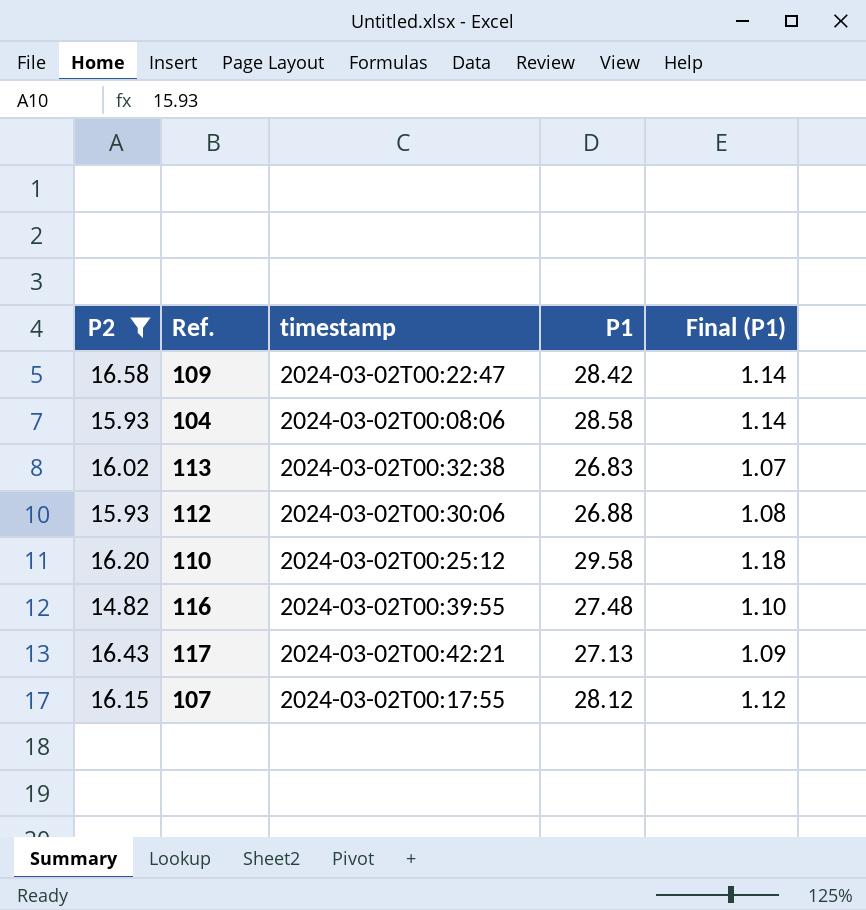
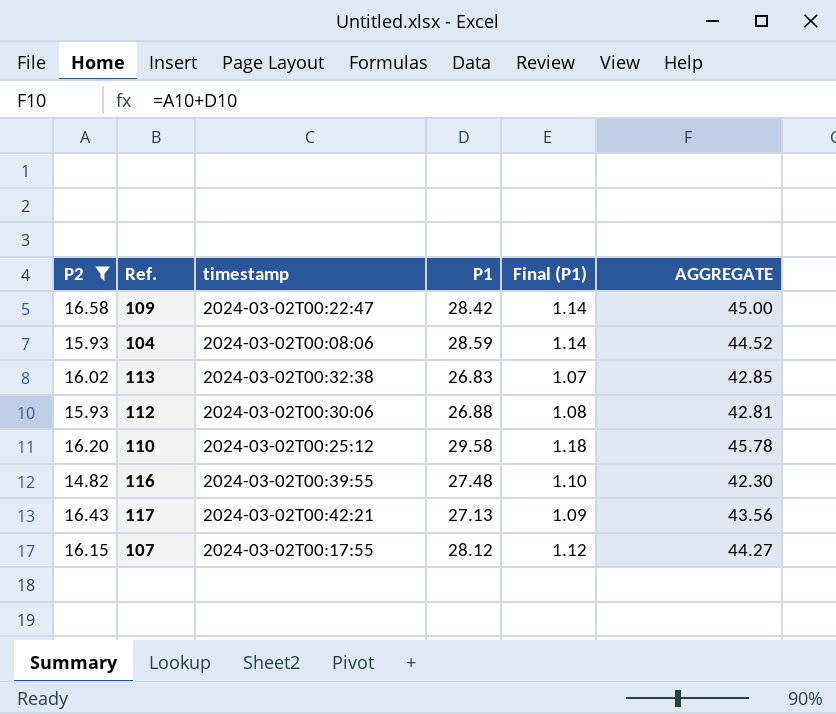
column AGGREGATE | formula: none -> [P2] + [P1]
104 | P1: 28.58 -> 28.59

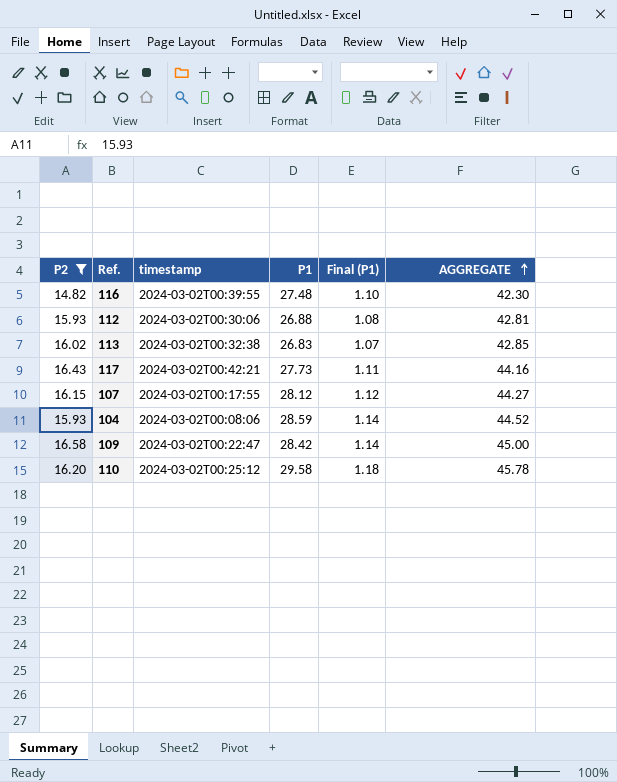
row order: none -> AGGREGATE ascending
117 | P1: 27.13 -> 27.73
117 | Final (P1): 1.09 -> 1.11
117 | AGGREGATE: 43.56 -> 44.16

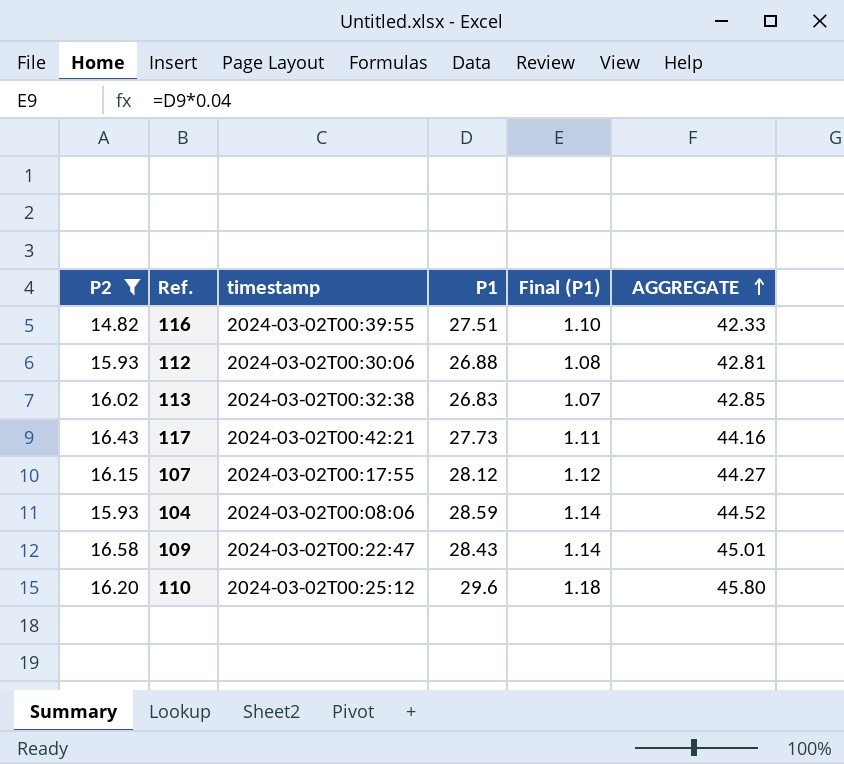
116 | P1: 27.48 -> 27.51
116 | AGGREGATE: 42.30 -> 42.33
109 | P1: 28.42 -> 28.43
109 | AGGREGATE: 45.00 -> 45.01
110 | P1: 29.58 -> 29.6
110 | AGGREGATE: 45.78 -> 45.80

